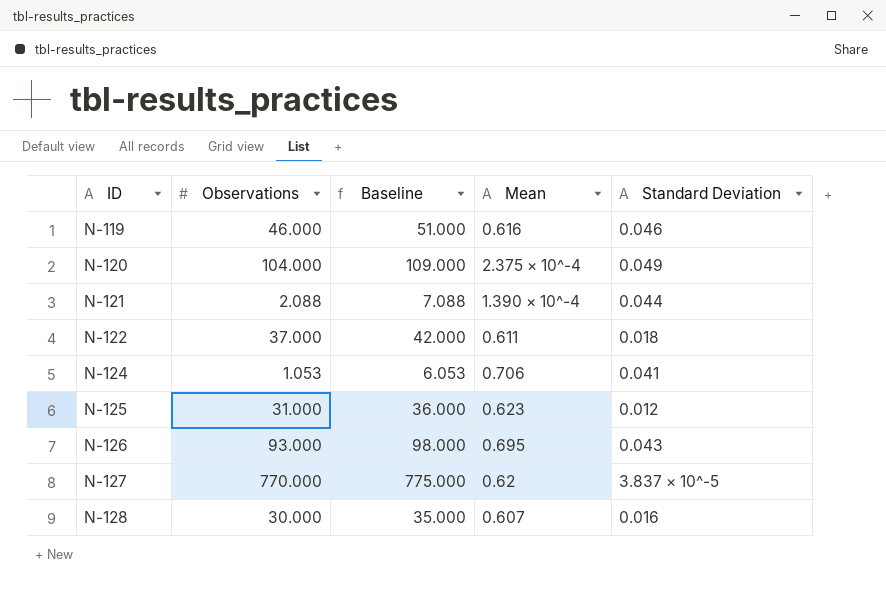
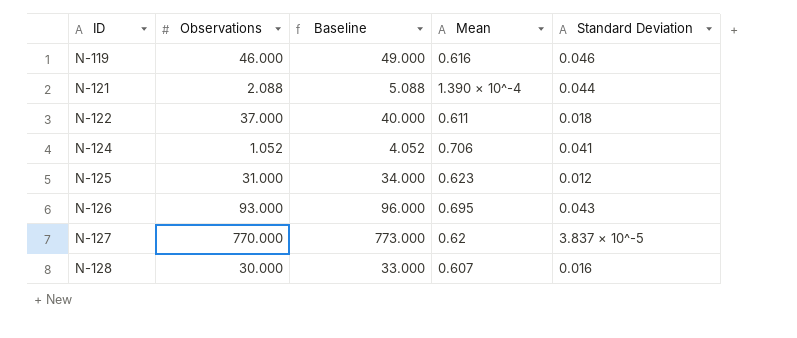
column Baseline | formula: [Observations] + 5 -> [Observations] + 3
row N-120: 104.000 | 109.000 | 2.375 × 10^-4 | 0.049 -> none
N-124 | Observations: 1.053 -> 1.052

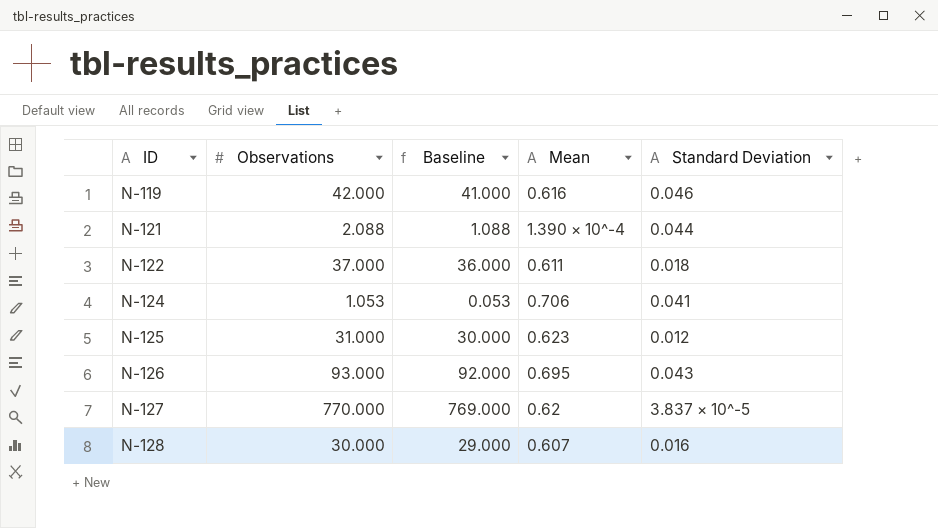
column Baseline | formula: [Observations] + 3 -> [Observations] - 1
N-119 | Observations: 46.000 -> 42.000
N-124 | Observations: 1.052 -> 1.053

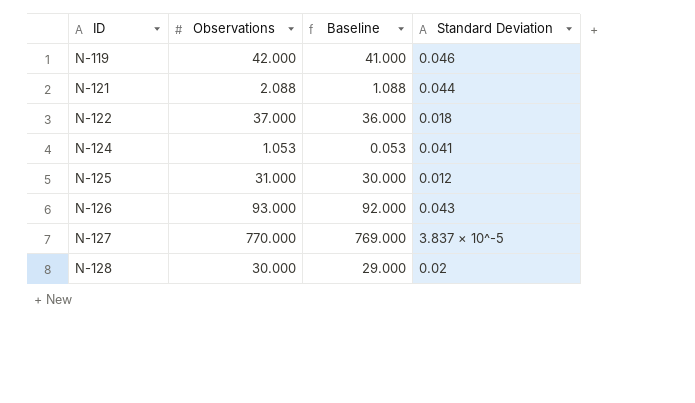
column Mean | position: 4 -> none
N-128 | Standard Deviation: 0.016 -> 0.02

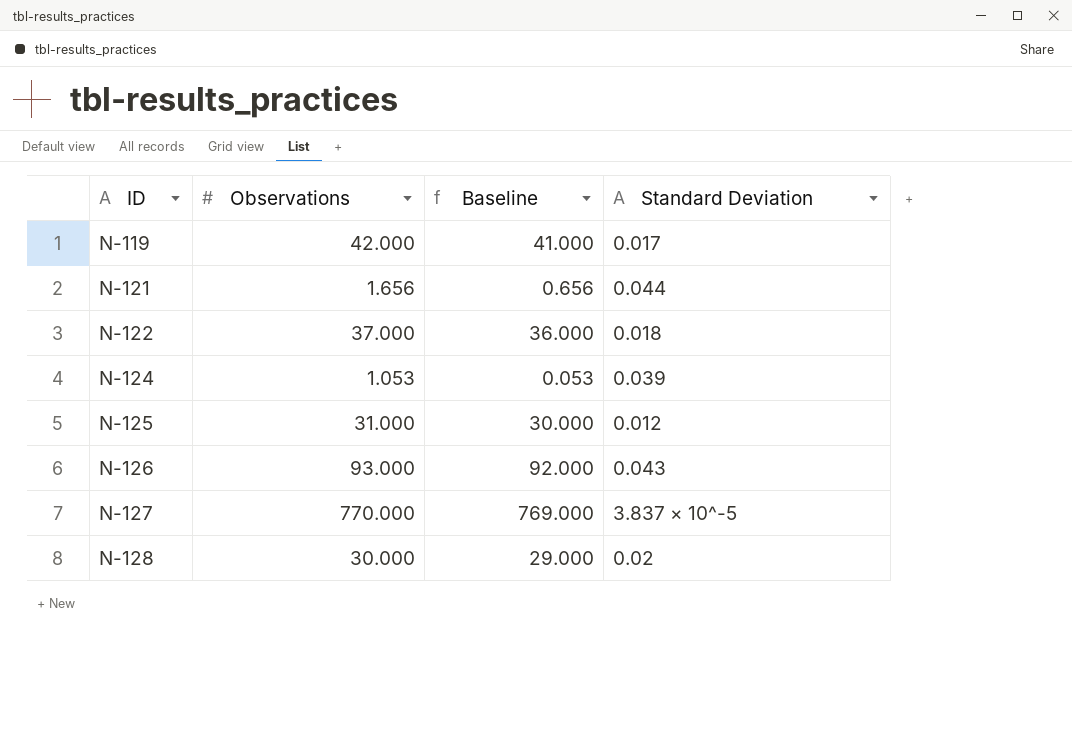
N-119 | Standard Deviation: 0.046 -> 0.017
N-121 | Observations: 2.088 -> 1.656
N-121 | Baseline: 1.088 -> 0.656
N-124 | Standard Deviation: 0.041 -> 0.039

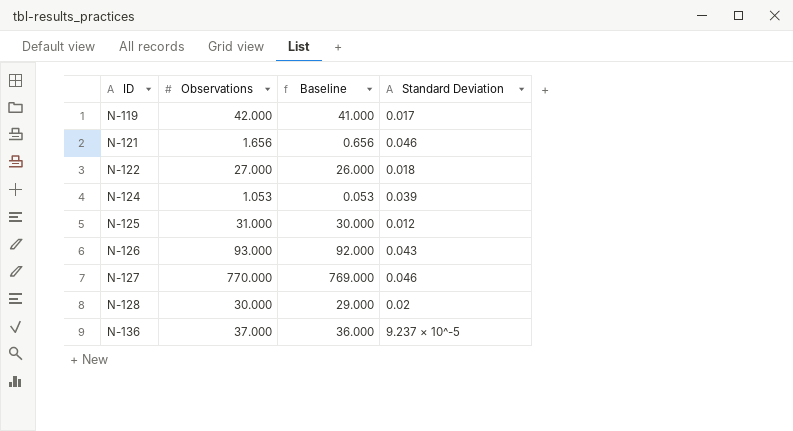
N-121 | Standard Deviation: 0.044 -> 0.046
N-122 | Observations: 37.000 -> 27.000
N-122 | Baseline: 36.000 -> 26.000
N-127 | Standard Deviation: 3.837 × 10^-5 -> 0.046
row N-136: none -> 37.000 | 36.000 | 9.237 × 10^-5

